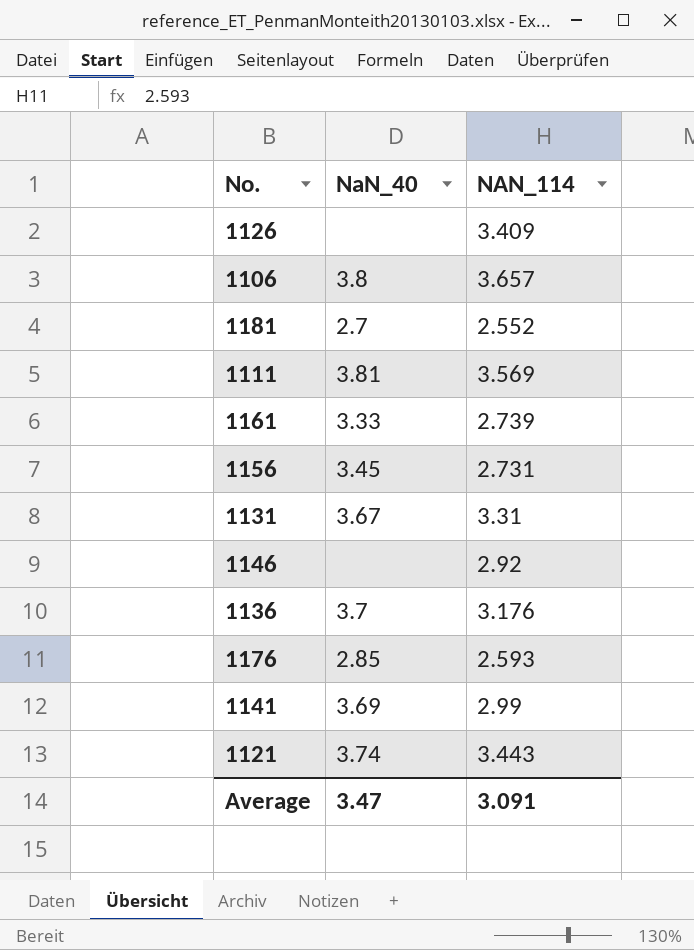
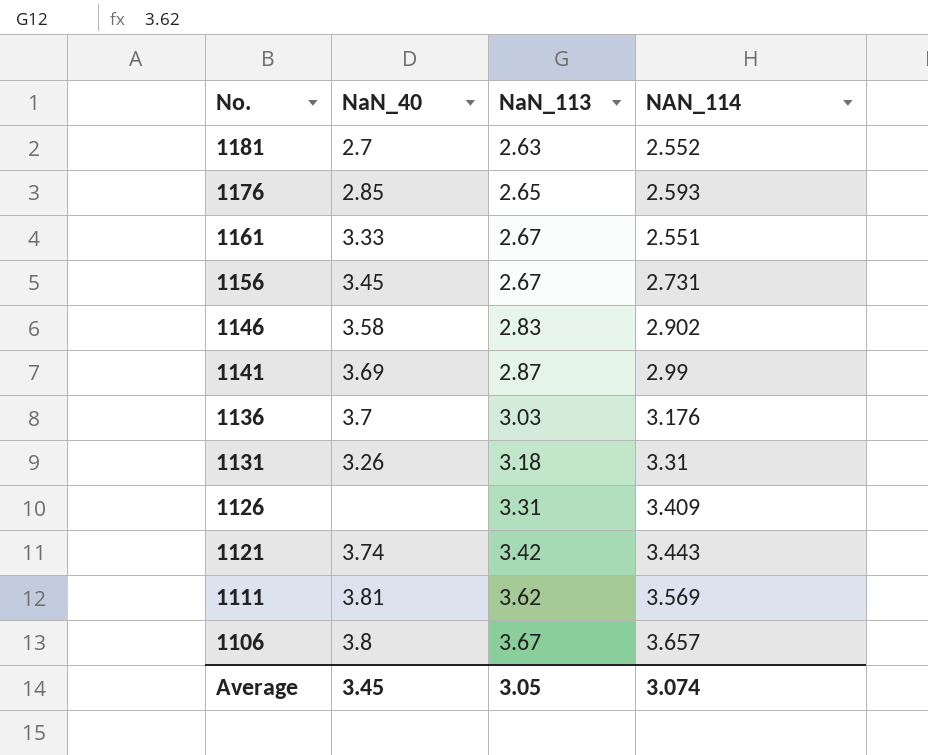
row order: none -> No. descending
column NaN_113 | position: none -> 3
1161 | NAN_114: 2.739 -> 2.551
1146 | NaN_40: none -> 3.58
1146 | NAN_114: 2.92 -> 2.902
1131 | NaN_40: 3.67 -> 3.26
Average | NaN_40: 3.47 -> 3.45
Average | NAN_114: 3.091 -> 3.074

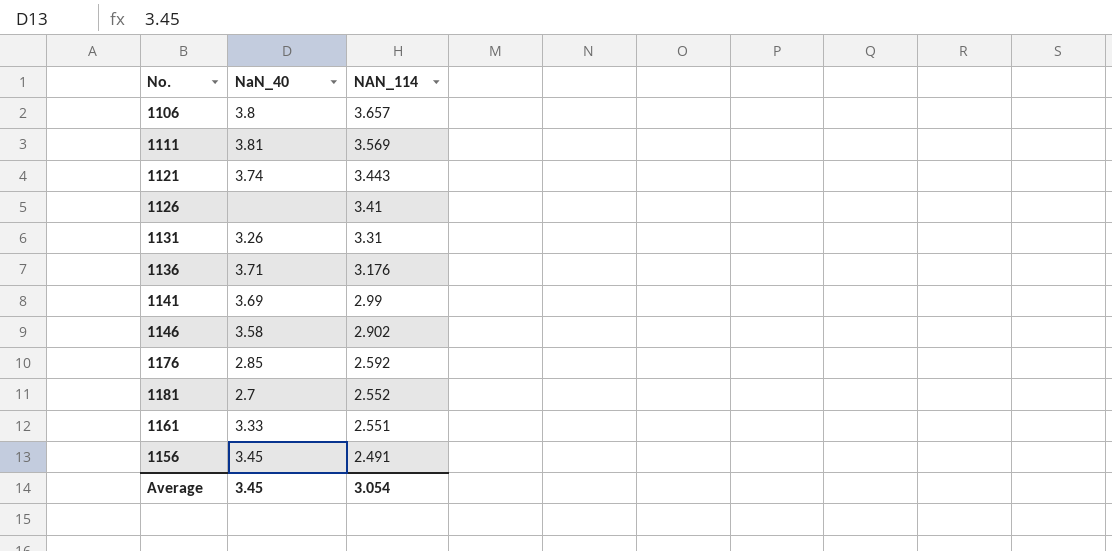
row order: No. descending -> NAN_114 descending
column NaN_113 | position: 3 -> none
1126 | NAN_114: 3.409 -> 3.41
1136 | NaN_40: 3.7 -> 3.71
1176 | NAN_114: 2.593 -> 2.592
1156 | NAN_114: 2.731 -> 2.491
Average | NAN_114: 3.074 -> 3.054

